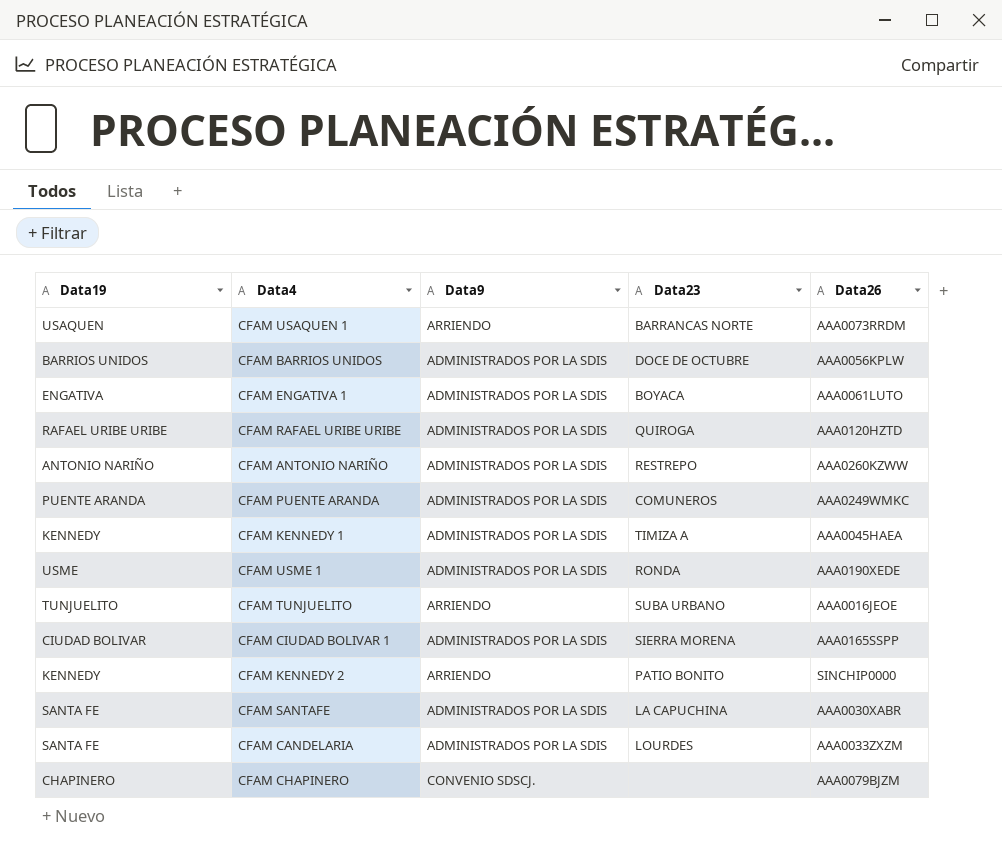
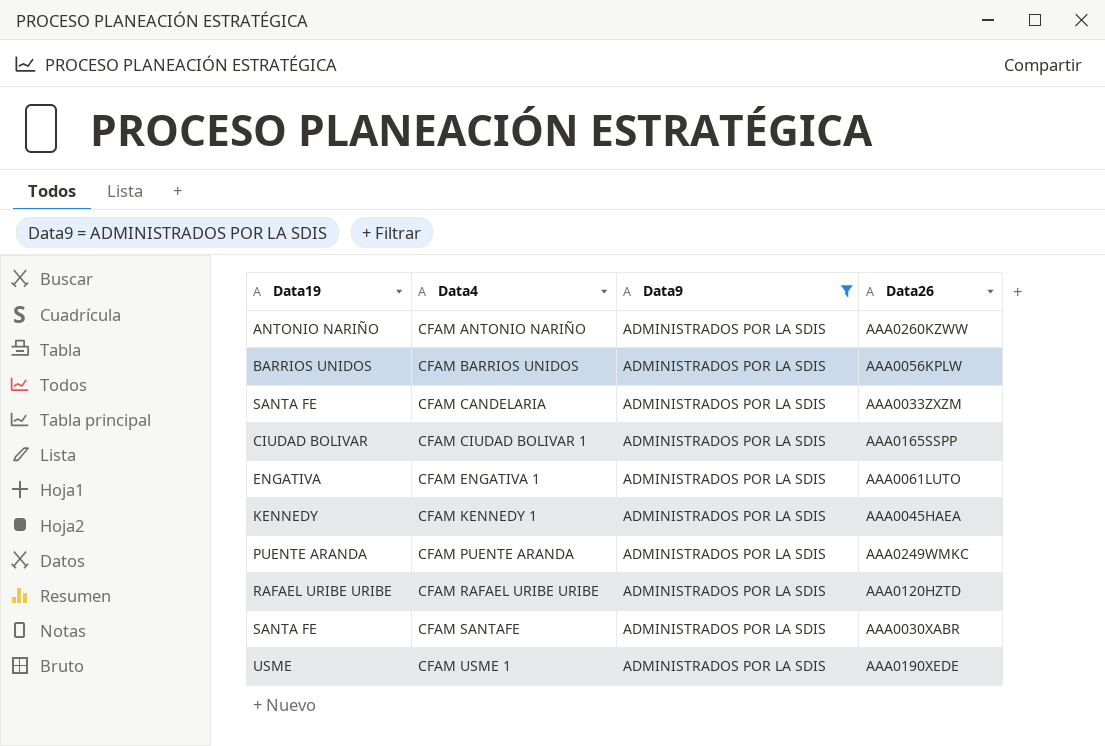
filter: none -> Data9 = ADMINISTRADOS POR LA SDIS
row order: none -> Data4 ascending
column Data23 | position: 4 -> none

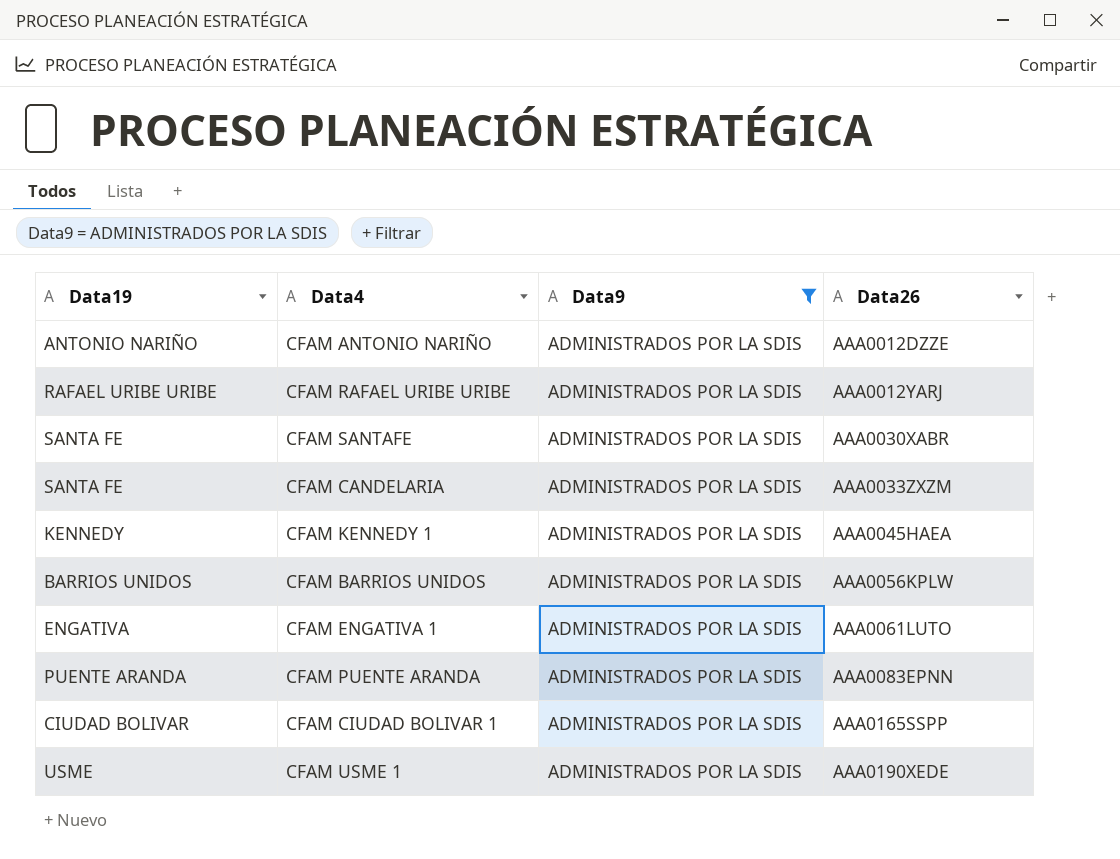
row order: Data4 ascending -> Data26 ascending
CFAM ANTONIO NARIÑO | Data26: AAA0260KZWW -> AAA0012DZZE
CFAM RAFAEL URIBE URIBE | Data26: AAA0120HZTD -> AAA0012YARJ
CFAM PUENTE ARANDA | Data26: AAA0249WMKC -> AAA0083EPNN

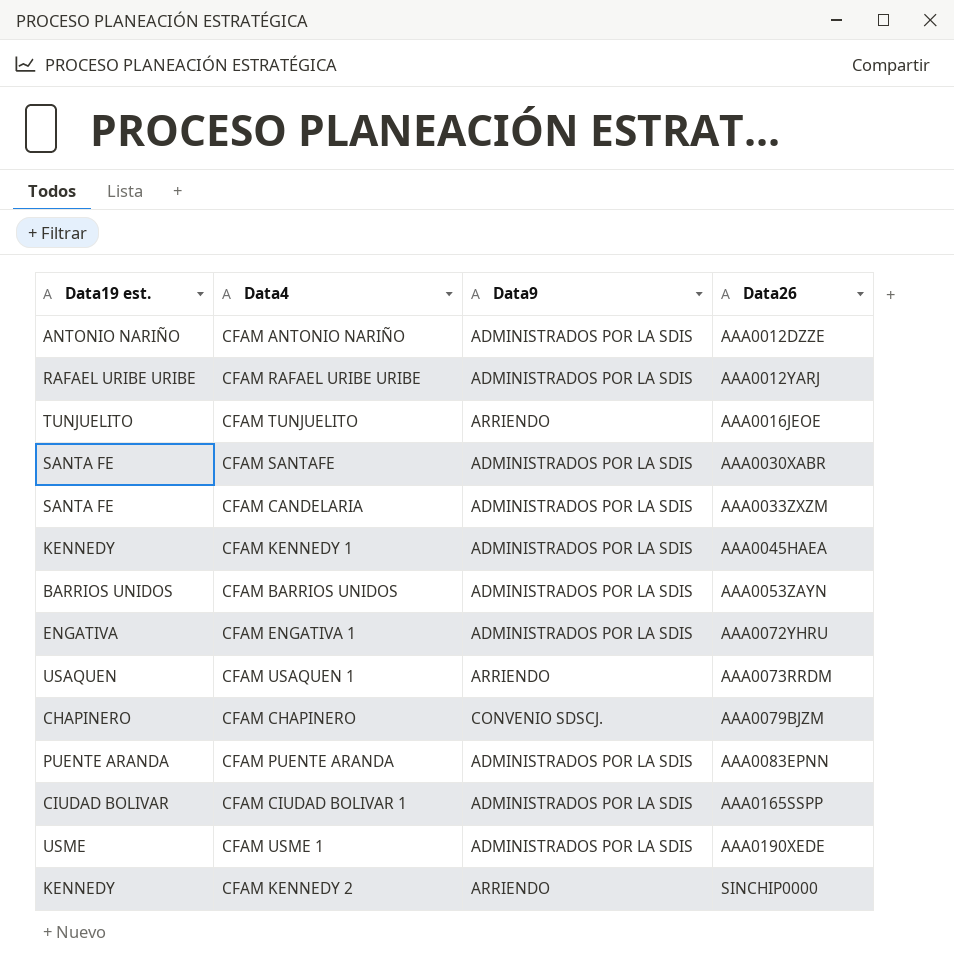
filter: Data9 = ADMINISTRADOS POR LA SDIS -> none
column name: Data19 -> Data19 est.
CFAM BARRIOS UNIDOS | Data26: AAA0056KPLW -> AAA0053ZAYN
CFAM ENGATIVA 1 | Data26: AAA0061LUTO -> AAA0072YHRU

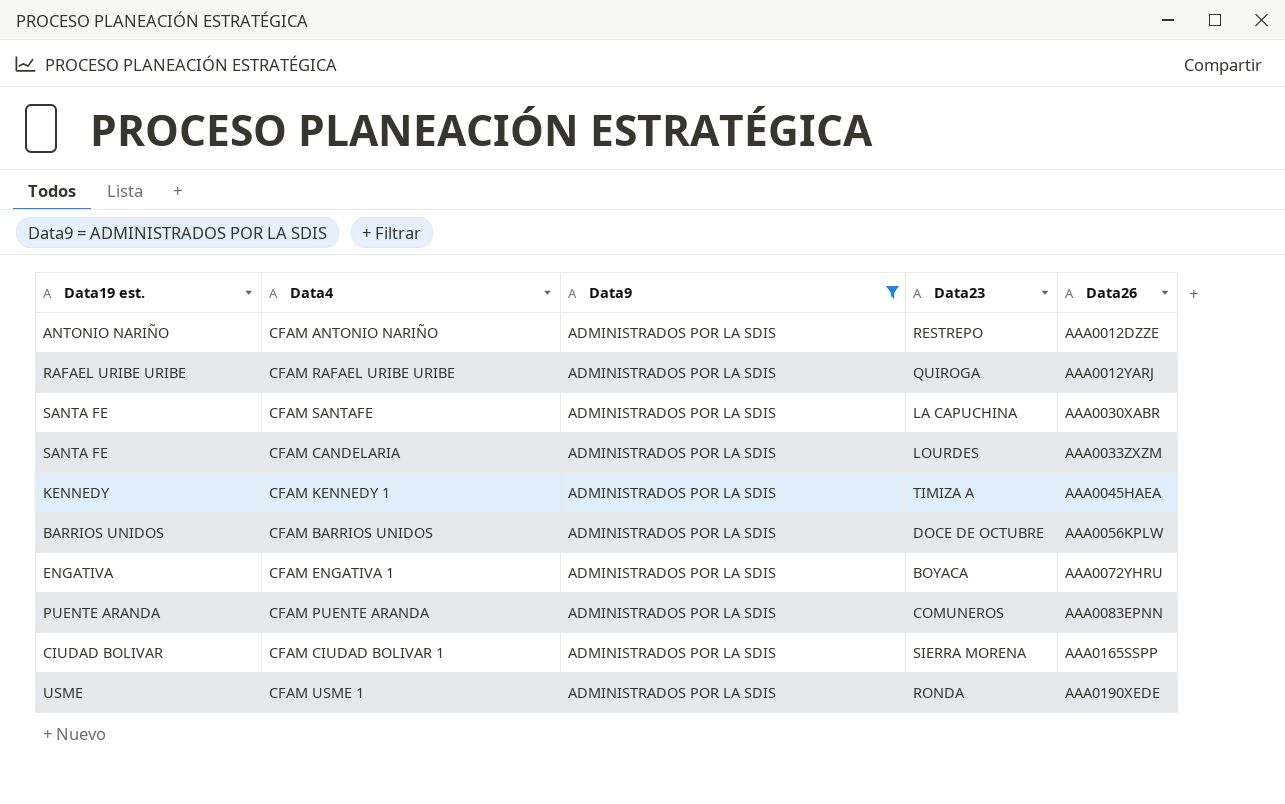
filter: none -> Data9 = ADMINISTRADOS POR LA SDIS
column Data23 | position: none -> 4
CFAM BARRIOS UNIDOS | Data26: AAA0053ZAYN -> AAA0056KPLW

